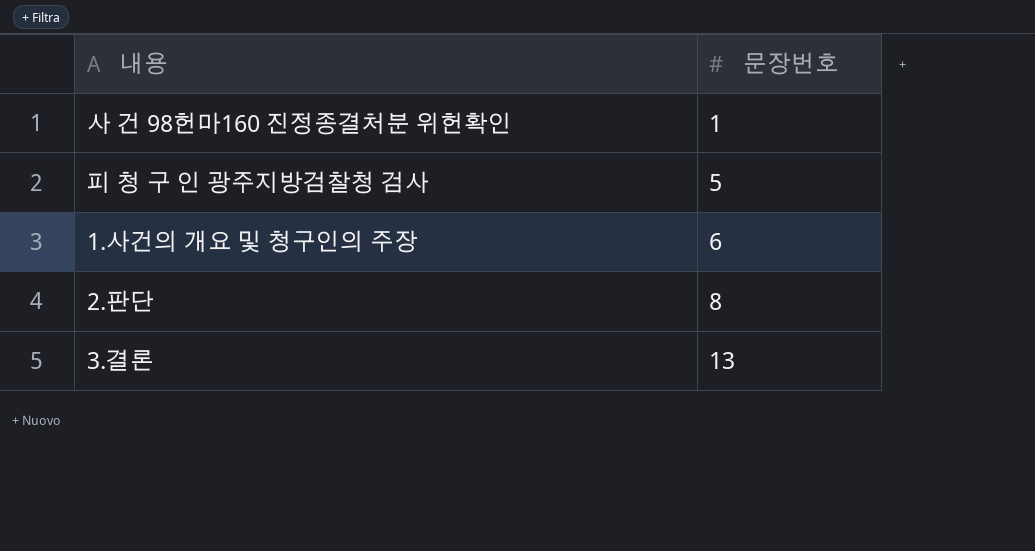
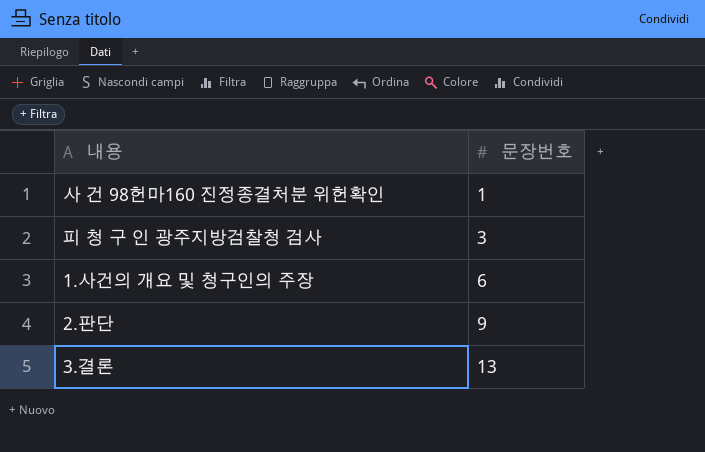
피 청 구 인 광주지방검찰청 검사 | 문장번호: 5 -> 3
2.판단 | 문장번호: 8 -> 9

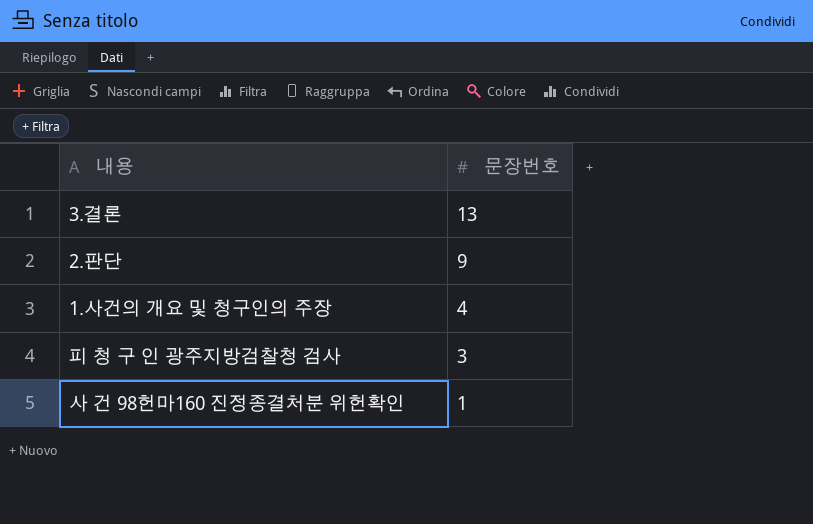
row order: 문장번호 ascending -> 문장번호 descending
1.사건의 개요 및 청구인의 주장 | 문장번호: 6 -> 4

